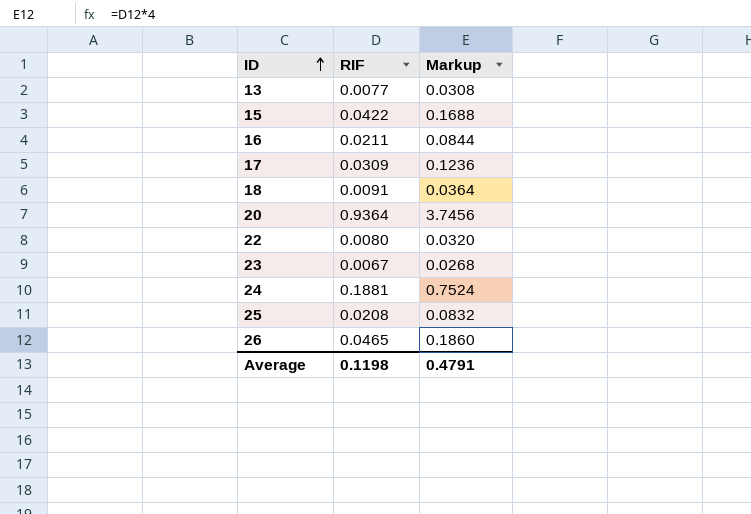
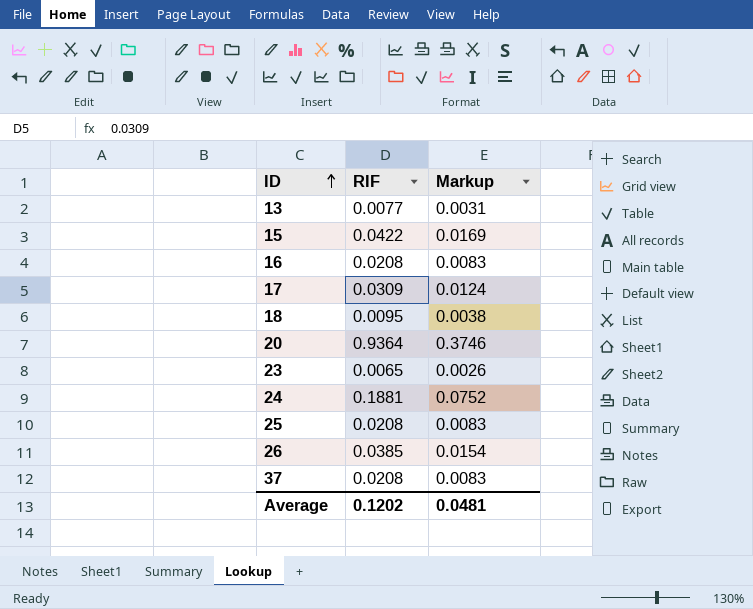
column Markup | formula: [RIF] * 4 -> [RIF] * 0.4
row 22: 0.0080 | 0.0320 -> none
16 | RIF: 0.0211 -> 0.0208
18 | RIF: 0.0091 -> 0.0095
23 | RIF: 0.0067 -> 0.0065
26 | RIF: 0.0465 -> 0.0385
row 37: none -> 0.0208 | 0.0083
Average | RIF: 0.1198 -> 0.1202
Average | Markup: 0.4791 -> 0.0481

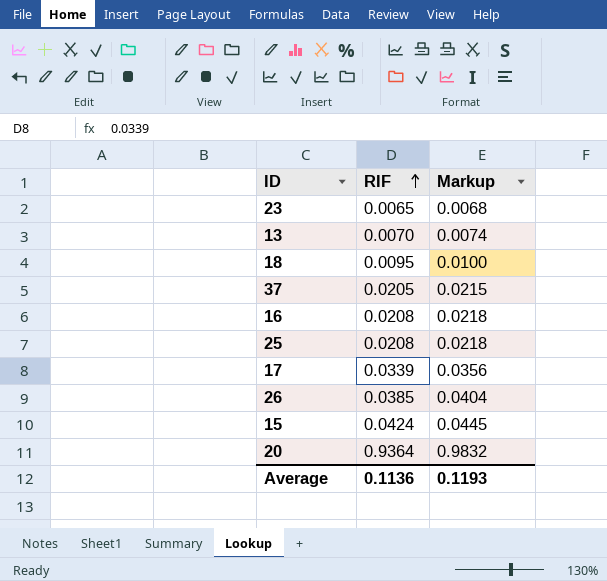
row order: ID ascending -> RIF ascending
column Markup | formula: [RIF] * 0.4 -> [RIF] * 1.05
row 24: 0.1881 | 0.0752 -> none
13 | RIF: 0.0077 -> 0.0070
37 | RIF: 0.0208 -> 0.0205
17 | RIF: 0.0309 -> 0.0339
15 | RIF: 0.0422 -> 0.0424
Average | RIF: 0.1202 -> 0.1136
Average | Markup: 0.0481 -> 0.1193

